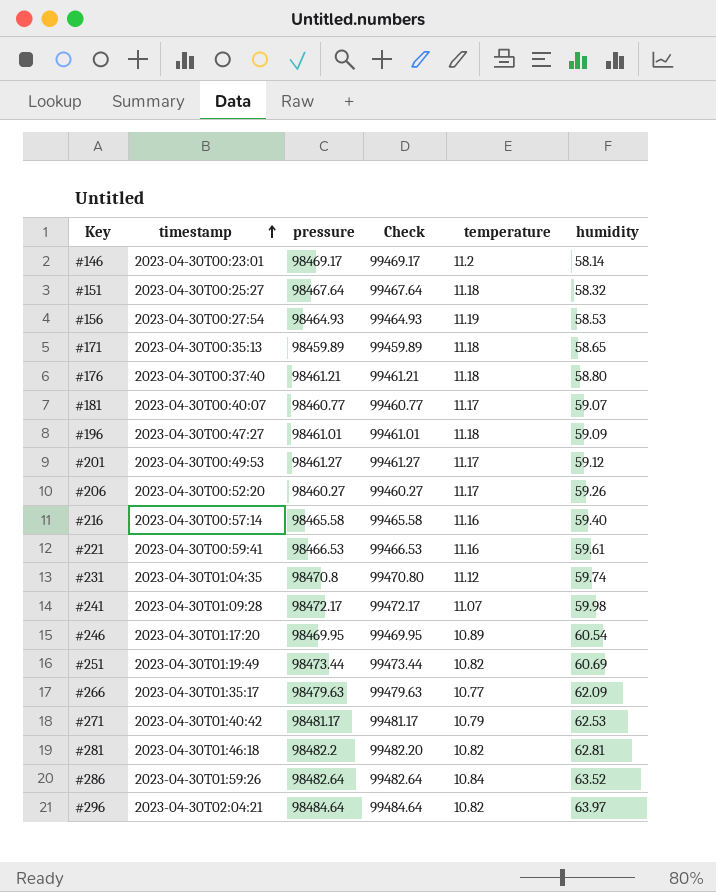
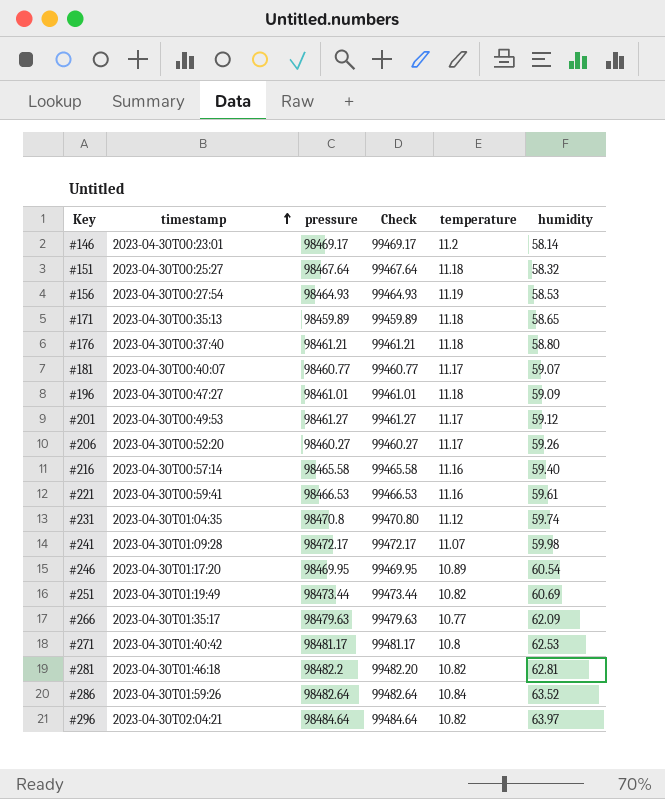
#271 | temperature: 10.79 -> 10.8

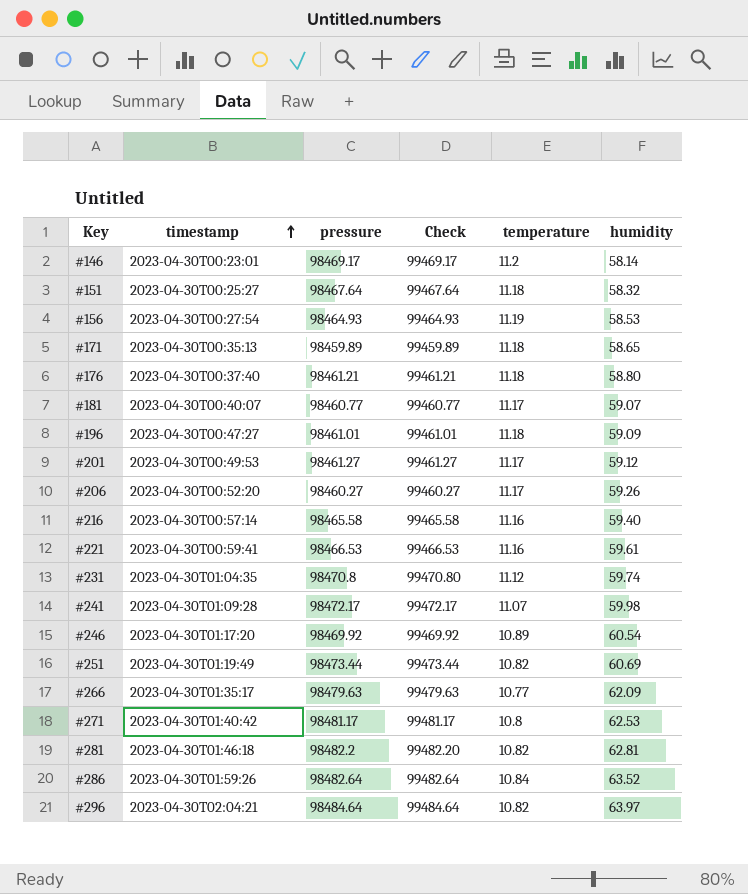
#246 | pressure: 98469.95 -> 98469.92
#246 | Check: 99469.95 -> 99469.92

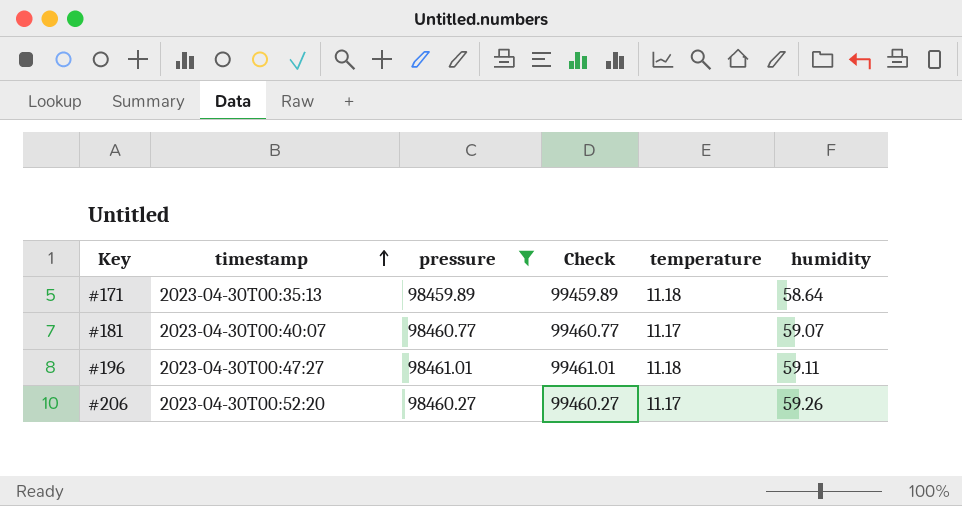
filter: none -> pressure <= 98461.01
#171 | humidity: 58.65 -> 58.64
#196 | humidity: 59.09 -> 59.11

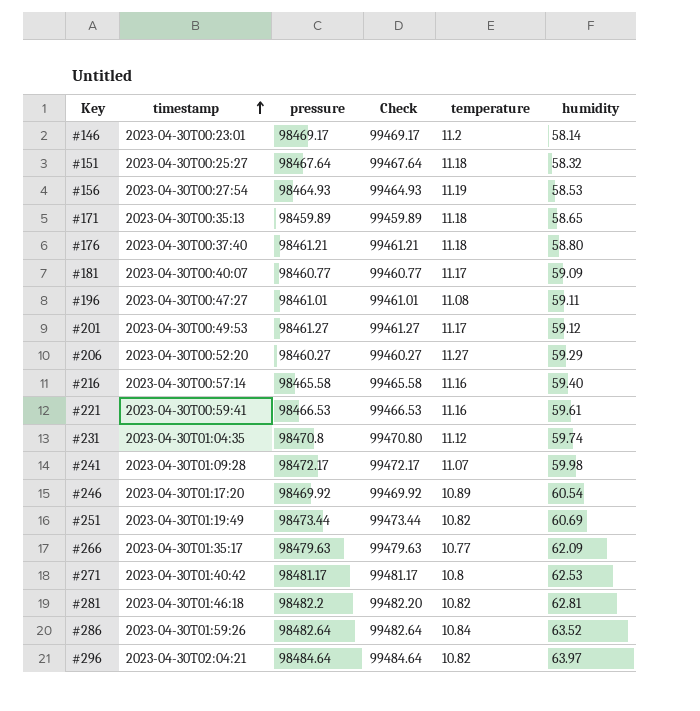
filter: pressure <= 98461.01 -> none
#171 | humidity: 58.64 -> 58.65
#181 | humidity: 59.07 -> 59.09
#196 | temperature: 11.18 -> 11.08
#206 | temperature: 11.17 -> 11.27
#206 | humidity: 59.26 -> 59.29

